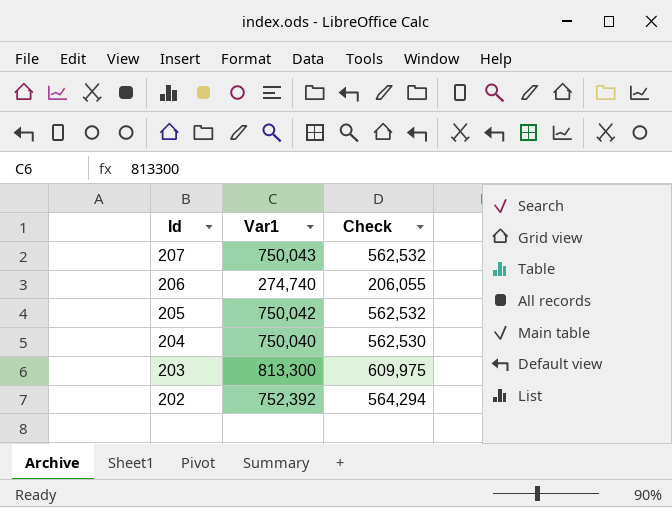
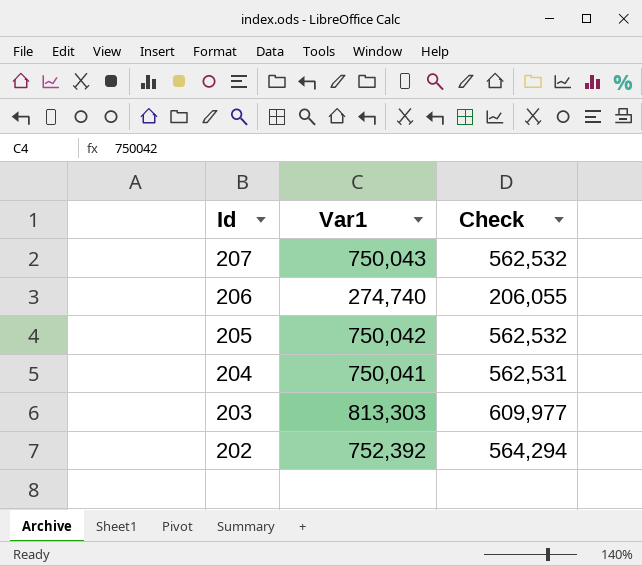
204 | Var1: 750,040 -> 750,041
204 | Check: 562,530 -> 562,531
203 | Var1: 813,300 -> 813,303
203 | Check: 609,975 -> 609,977

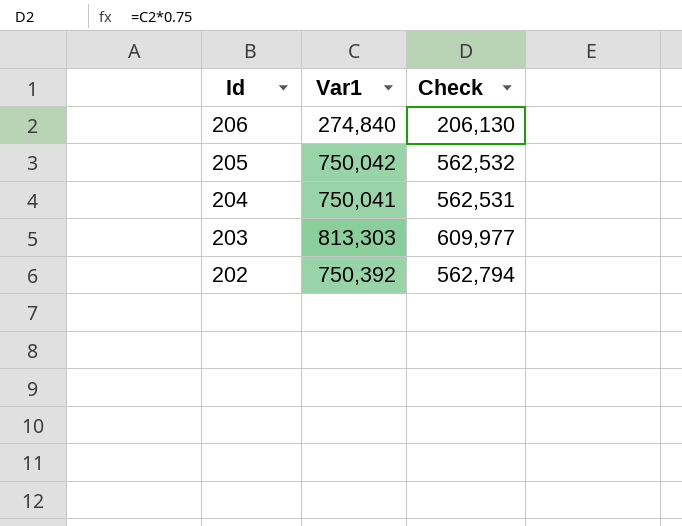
row 207: 750,043 | 562,532 -> none
206 | Var1: 274,740 -> 274,840
206 | Check: 206,055 -> 206,130
202 | Var1: 752,392 -> 750,392
202 | Check: 564,294 -> 562,794

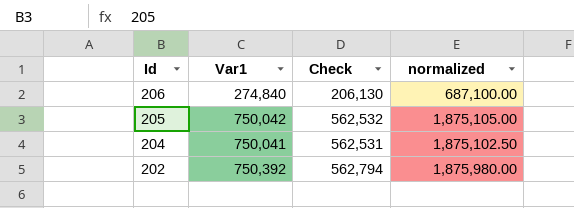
column normalized | formula: none -> [Var1] * 2.5
row 203: 813,303 | 609,977 -> none

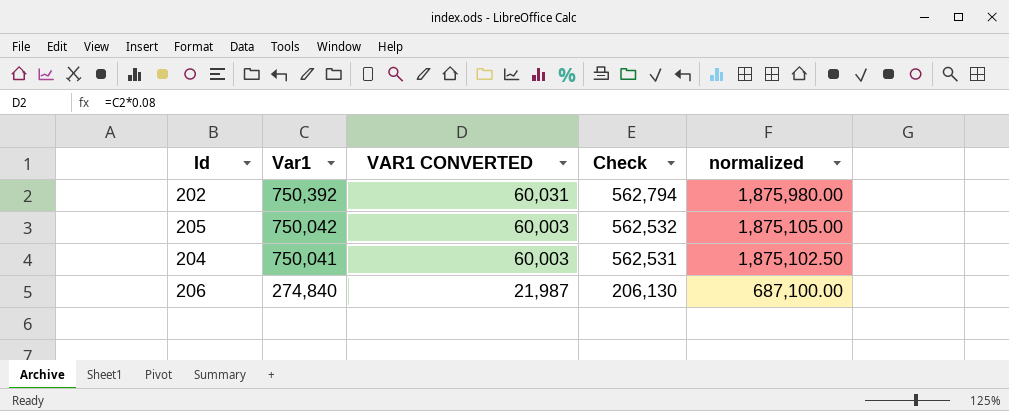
row order: Id descending -> Var1 descending
column VAR1 CONVERTED | formula: none -> [Var1] * 0.08

